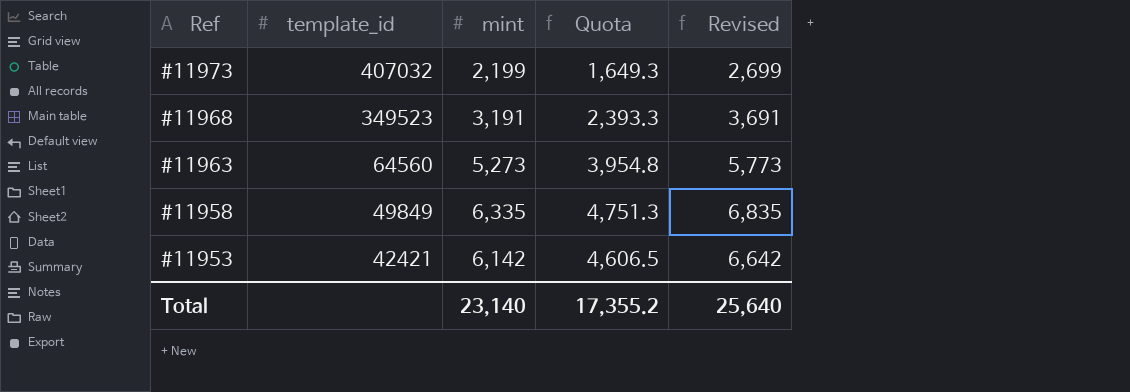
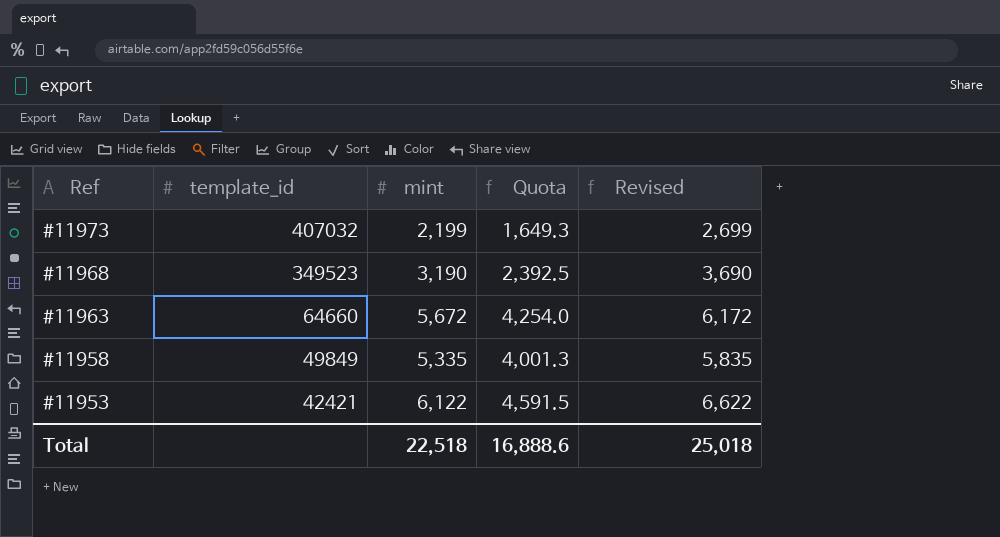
#11968 | mint: 3,191 -> 3,190
#11968 | Quota: 2,393.3 -> 2,392.5
#11968 | Revised: 3,691 -> 3,690
#11963 | template_id: 64560 -> 64660
#11963 | mint: 5,273 -> 5,672
#11963 | Quota: 3,954.8 -> 4,254.0
#11963 | Revised: 5,773 -> 6,172
#11958 | mint: 6,335 -> 5,335
#11958 | Quota: 4,751.3 -> 4,001.3
#11958 | Revised: 6,835 -> 5,835
#11953 | mint: 6,142 -> 6,122
#11953 | Quota: 4,606.5 -> 4,591.5
#11953 | Revised: 6,642 -> 6,622
Total | mint: 23,140 -> 22,518
Total | Quota: 17,355.2 -> 16,888.6
Total | Revised: 25,640 -> 25,018

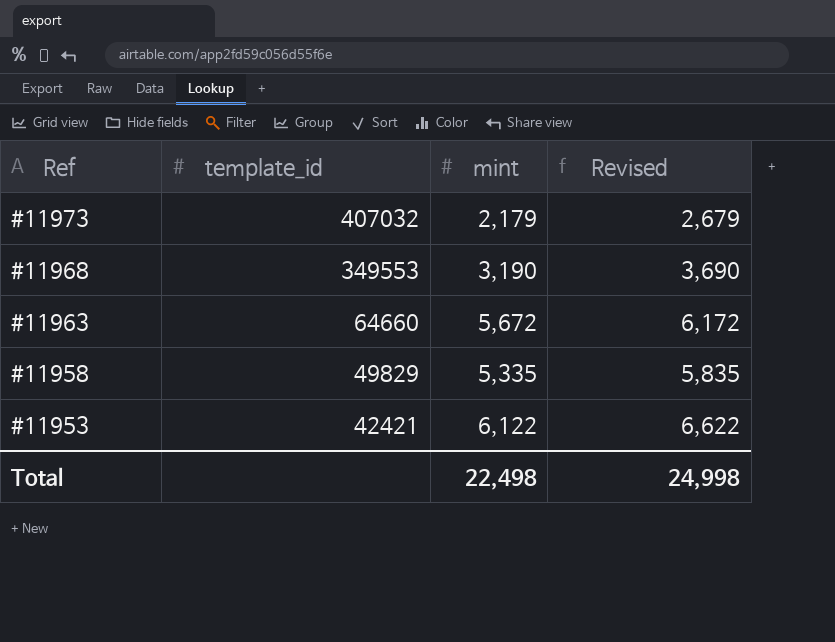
column Quota | formula: [mint] * 0.75 -> none
#11973 | mint: 2,199 -> 2,179
#11973 | Revised: 2,699 -> 2,679
#11968 | template_id: 349523 -> 349553
#11958 | template_id: 49849 -> 49829
Total | mint: 22,518 -> 22,498
Total | Revised: 25,018 -> 24,998

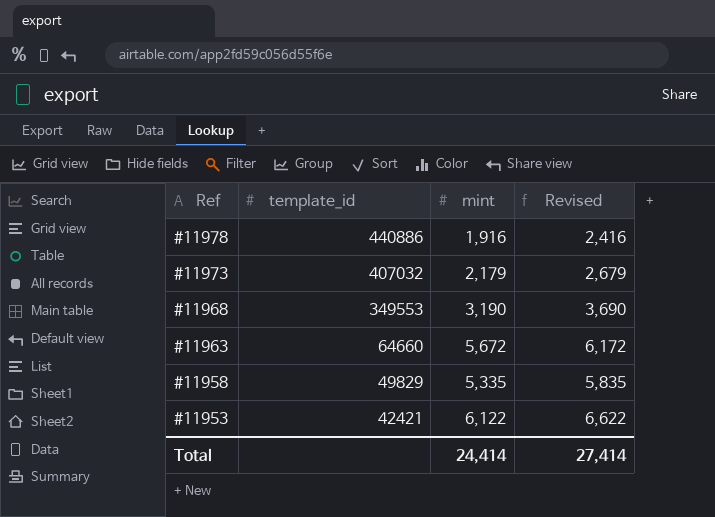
row #11978: none -> 440886 | 1,916 | 2,416
Total | mint: 22,498 -> 24,414
Total | Revised: 24,998 -> 27,414

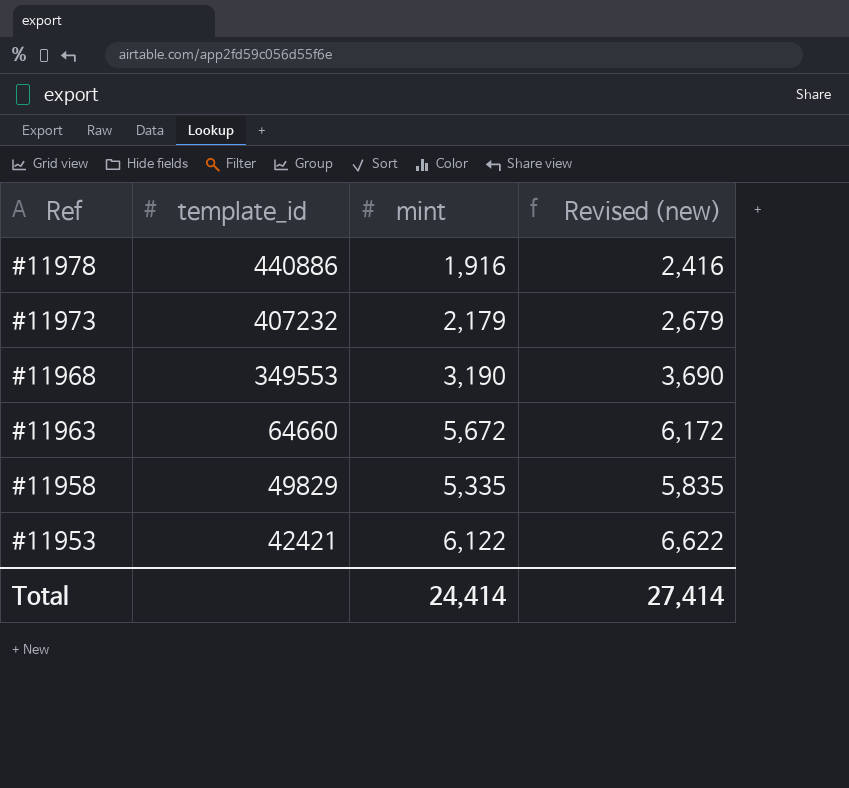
column name: Revised -> Revised (new)
#11973 | template_id: 407032 -> 407232

